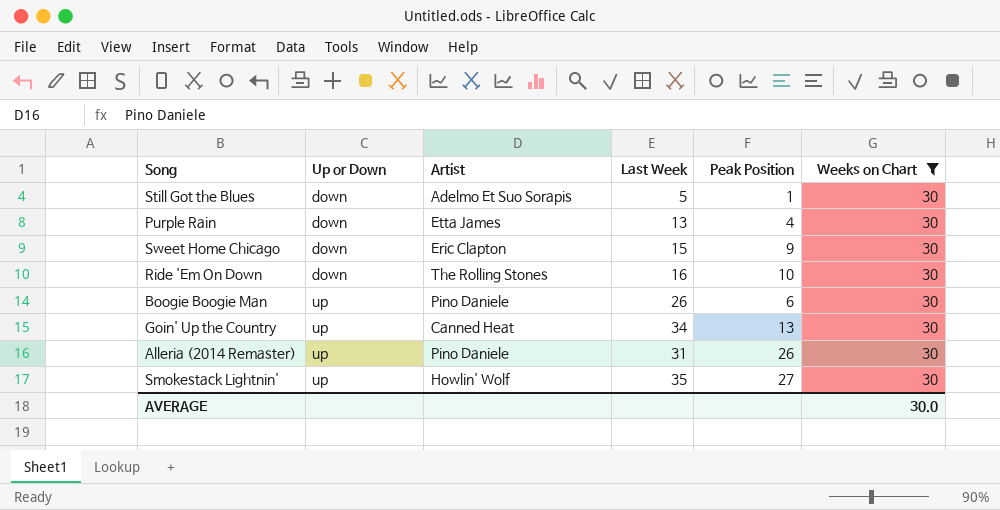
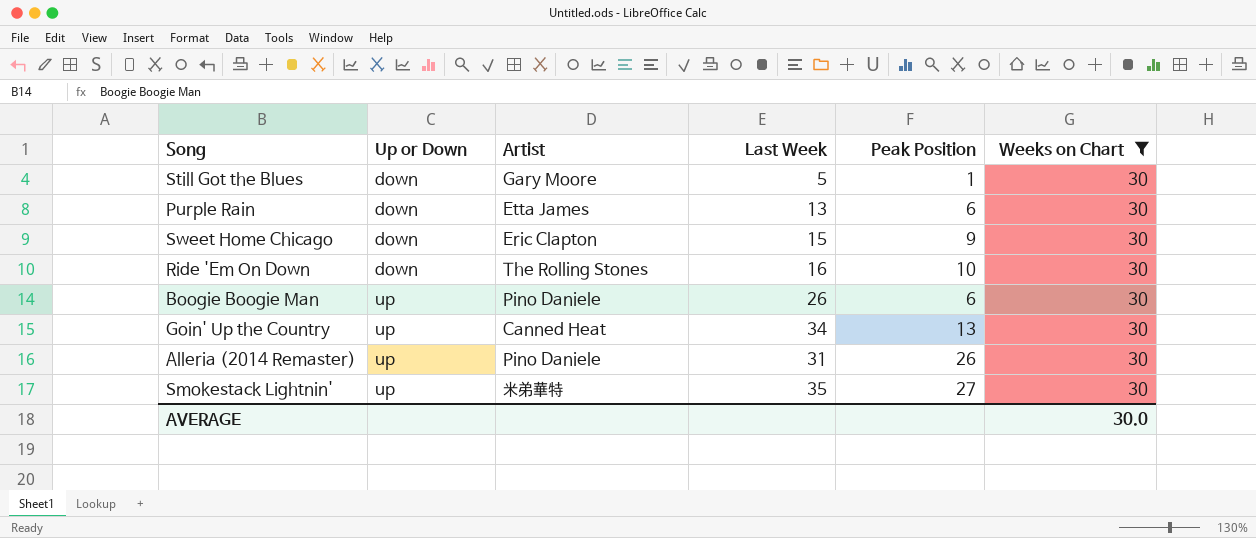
Still Got the Blues | Artist: Adelmo Et Suo Sorapis -> Gary Moore
Purple Rain | Peak Position: 4 -> 6
Smokestack Lightnin' | Artist: Howlin' Wolf -> 米弟華特

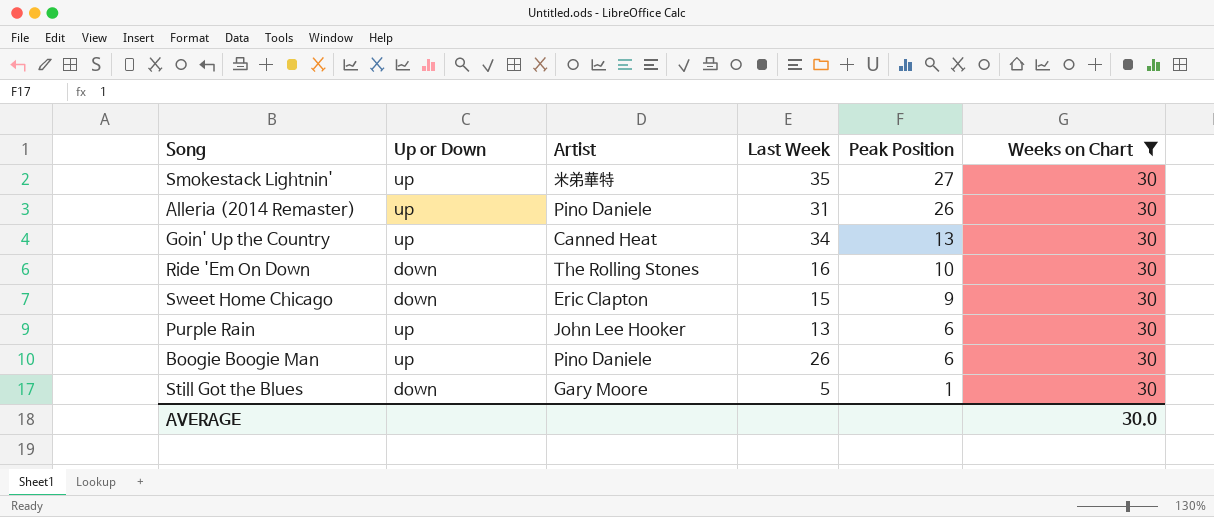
row order: Up or Down ascending -> Peak Position descending
Purple Rain | Up or Down: down -> up
Purple Rain | Artist: Etta James -> John Lee Hooker

